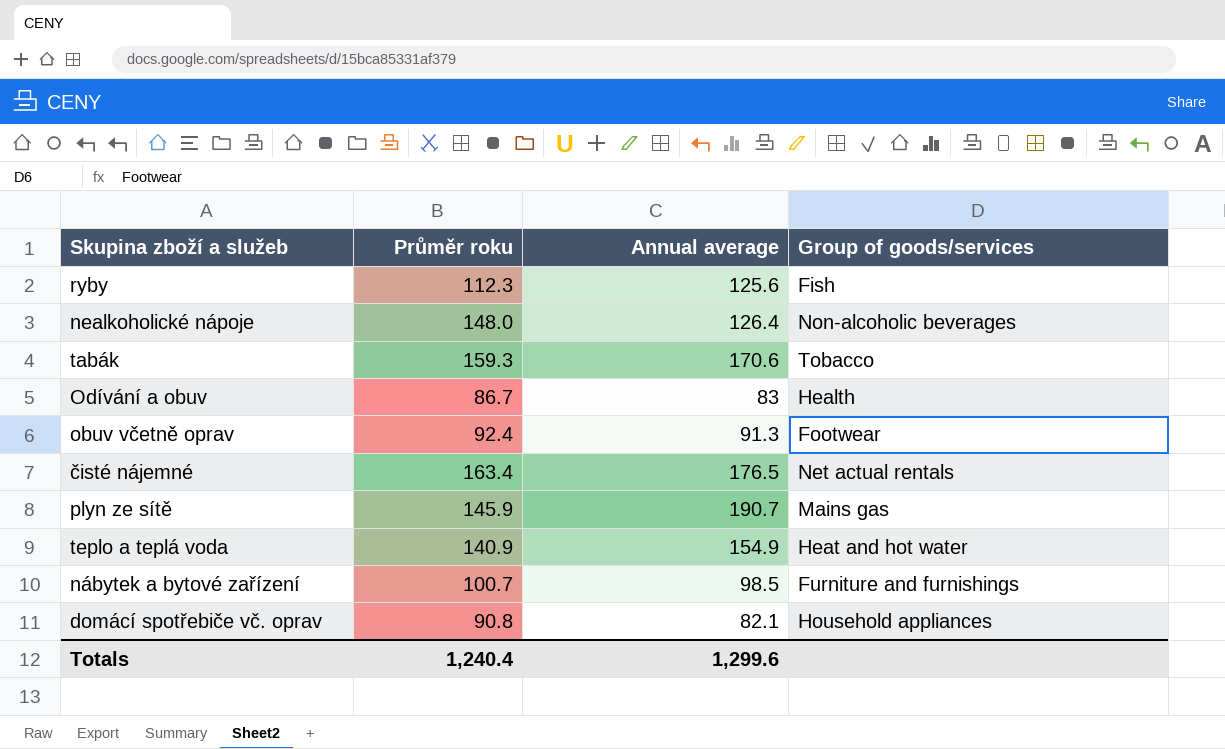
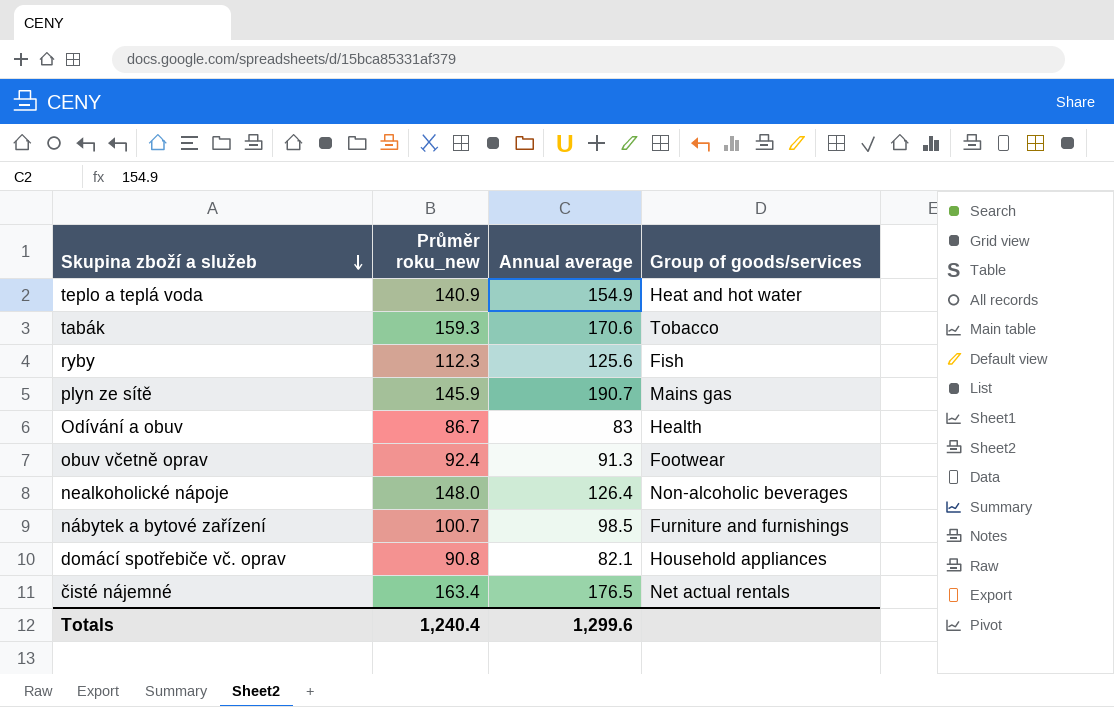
row order: none -> Skupina zboží a služeb descending
column name: Průměr roku -> Průměr roku_new

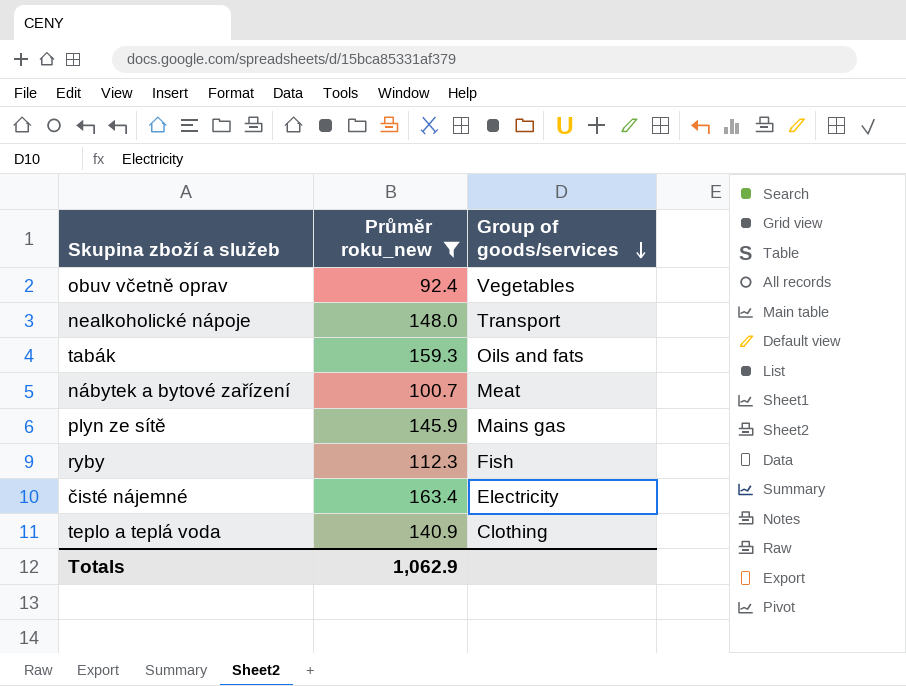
filter: none -> Průměr roku_new >= 92.4
row order: Skupina zboží a služeb descending -> Group of goods/services descending
column Annual average | position: 3 -> none
obuv včetně oprav | Group of goods/services: Footwear -> Vegetables
nealkoholické nápoje | Group of goods/services: Non-alcoholic beverages -> Transport
tabák | Group of goods/services: Tobacco -> Oils and fats
nábytek a bytové zařízení | Group of goods/services: Furniture and furnishings -> Meat
čisté nájemné | Group of goods/services: Net actual rentals -> Electricity
teplo a teplá voda | Group of goods/services: Heat and hot water -> Clothing
Totals | Průměr roku_new: 1,240.4 -> 1,062.9

